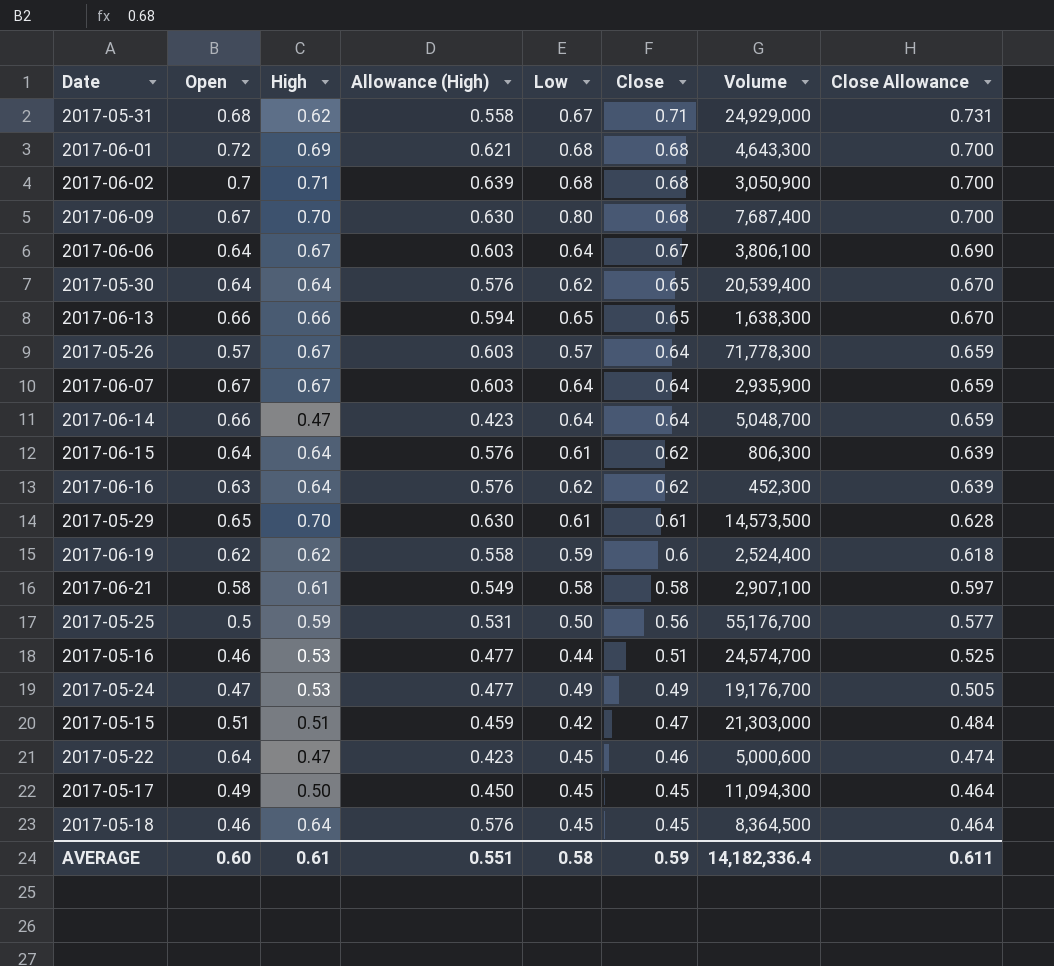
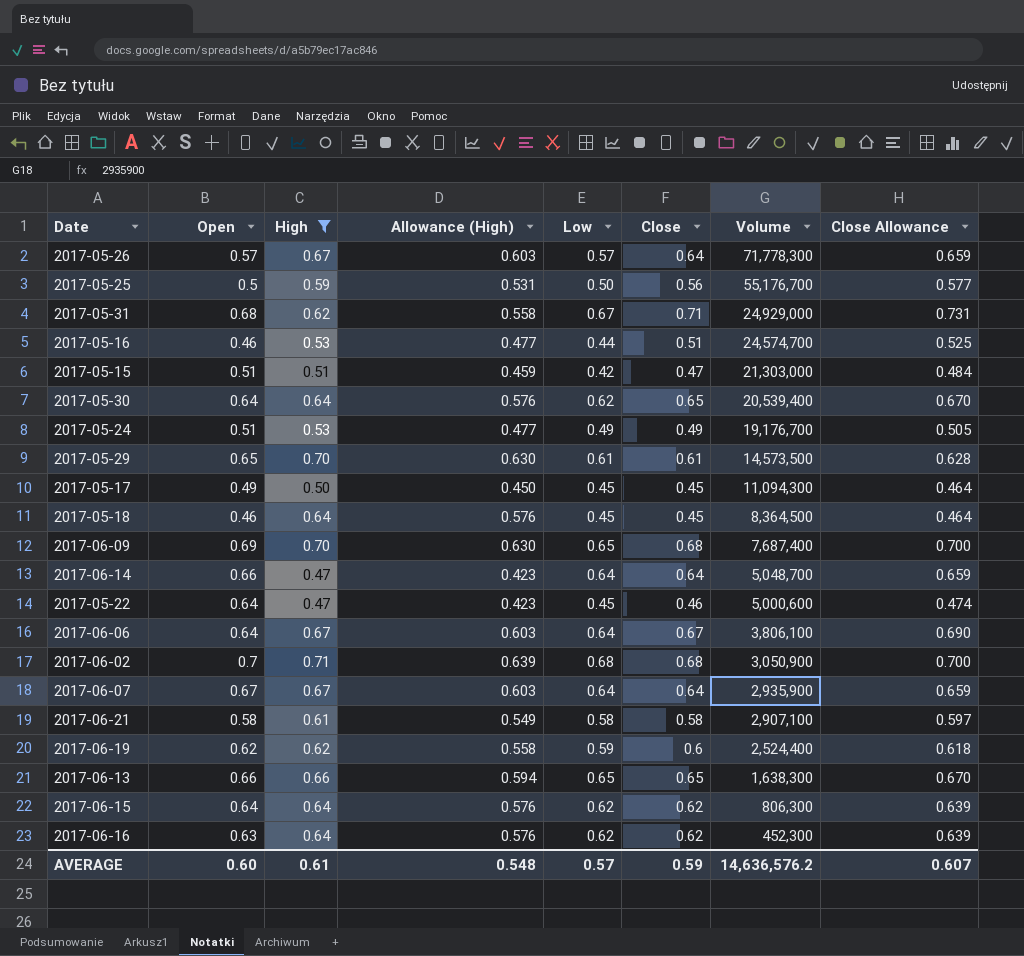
filter: none -> High != 0.69
row order: Close descending -> Volume descending
2017-05-24 | Open: 0.47 -> 0.51
2017-06-09 | Open: 0.67 -> 0.69
2017-06-09 | Low: 0.80 -> 0.65
2017-06-15 | Low: 0.61 -> 0.62
AVERAGE | Allowance (High): 0.551 -> 0.548
AVERAGE | Low: 0.58 -> 0.57
AVERAGE | Volume: 14,182,336.4 -> 14,636,576.2
AVERAGE | Close Allowance: 0.611 -> 0.607

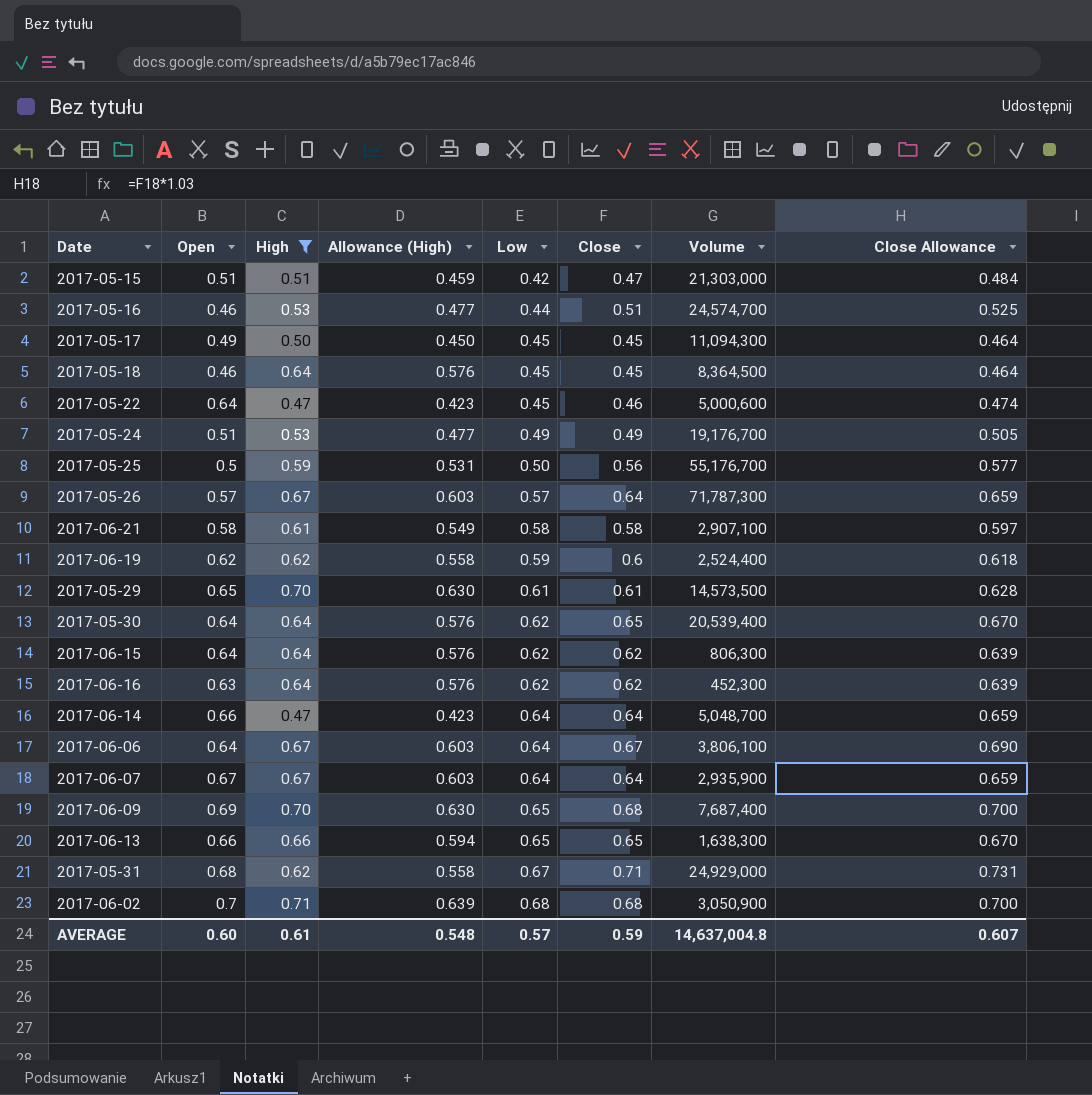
row order: Volume descending -> Low ascending
2017-05-26 | Volume: 71,778,300 -> 71,787,300
AVERAGE | Volume: 14,636,576.2 -> 14,637,004.8

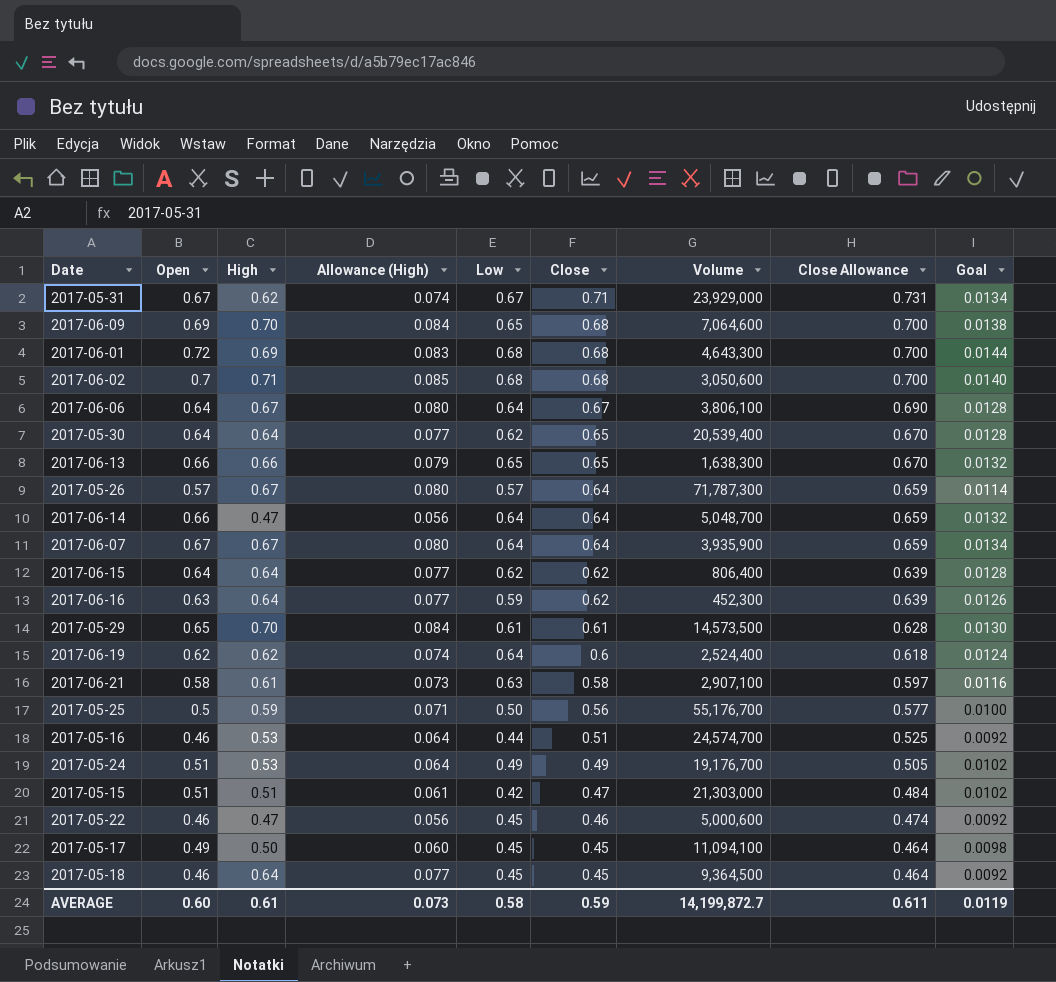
filter: High != 0.69 -> none
row order: Low ascending -> Close descending
column Allowance (High) | formula: [High] * 0.9 -> [High] * 0.12
column Goal | formula: none -> [Open] * 0.02
2017-05-31 | Open: 0.68 -> 0.67
2017-05-31 | Volume: 24,929,000 -> 23,929,000
2017-06-09 | Volume: 7,687,400 -> 7,064,600
2017-06-02 | Volume: 3,050,900 -> 3,050,600
2017-06-07 | Volume: 2,935,900 -> 3,935,900
2017-06-15 | Volume: 806,300 -> 806,400
2017-06-16 | Low: 0.62 -> 0.59
2017-06-19 | Low: 0.59 -> 0.64
2017-06-21 | Low: 0.58 -> 0.63
2017-05-22 | Open: 0.64 -> 0.46
2017-05-17 | Volume: 11,094,300 -> 11,094,100
2017-05-18 | Volume: 8,364,500 -> 9,364,500
AVERAGE | Allowance (High): 0.548 -> 0.073
AVERAGE | Low: 0.57 -> 0.58
AVERAGE | Volume: 14,637,004.8 -> 14,199,872.7
AVERAGE | Close Allowance: 0.607 -> 0.611

